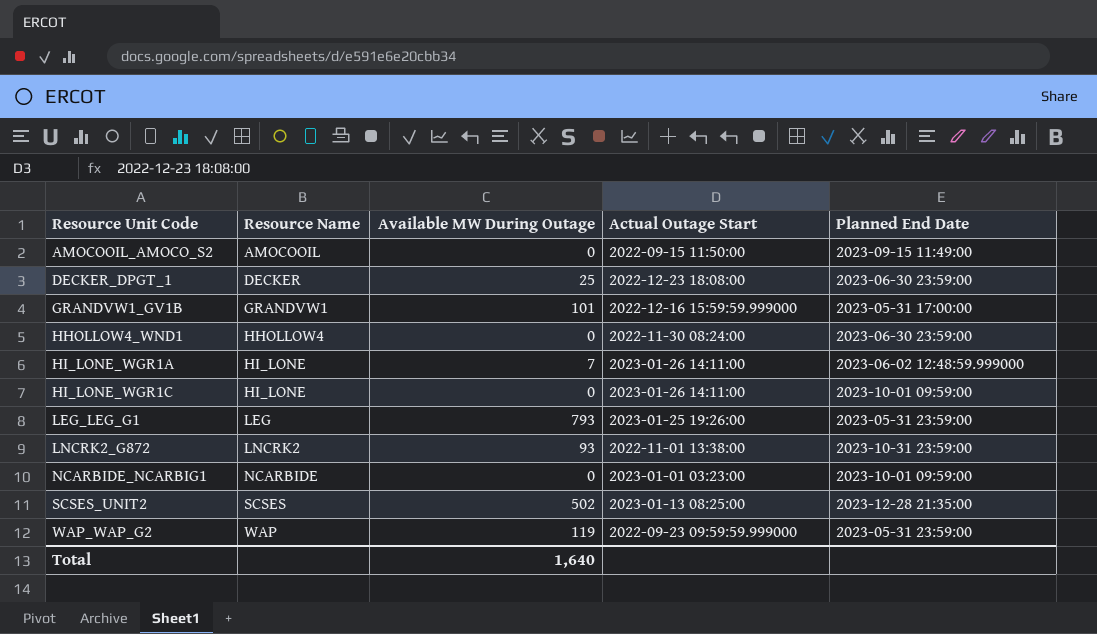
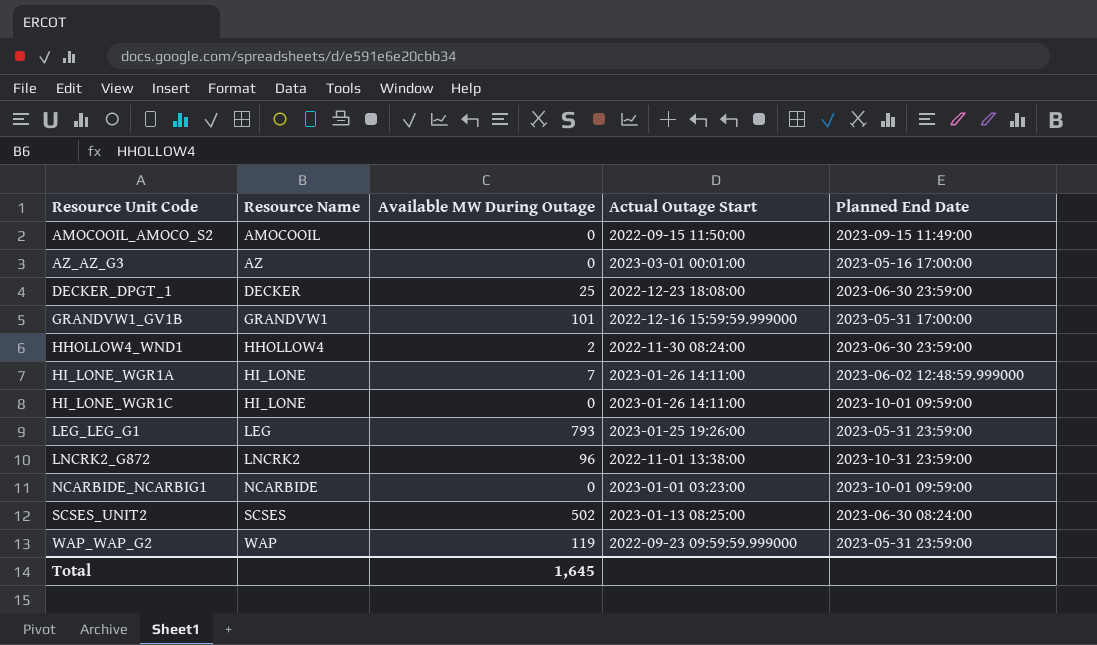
row AZ_AZ_G3: none -> AZ | 0 | 2023-03-01 00:01:00 | 2023-05-16 17:00:00
HHOLLOW4_WND1 | Available MW During Outage: 0 -> 2
LNCRK2_G872 | Available MW During Outage: 93 -> 96
SCSES_UNIT2 | Planned End Date: 2023-12-28 21:35:00 -> 2023-06-30 08:24:00
Total | Available MW During Outage: 1,640 -> 1,645

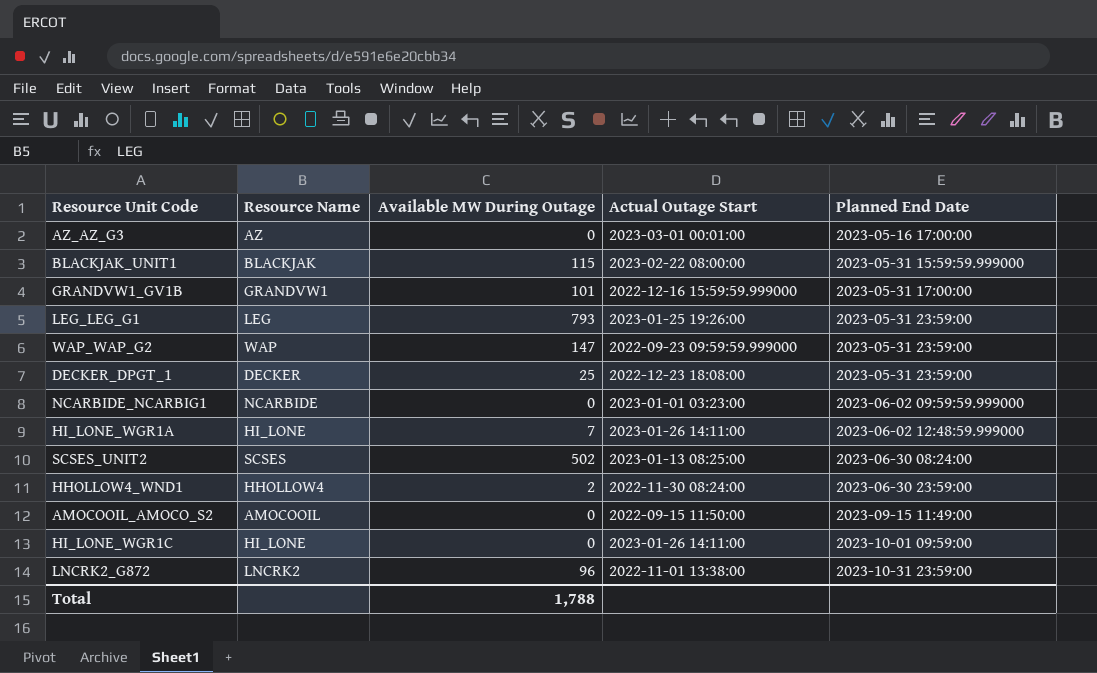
row order: Resource Unit Code ascending -> Planned End Date ascending
row BLACKJAK_UNIT1: none -> BLACKJAK | 115 | 2023-02-22 08:00:00 | 2023-05-31 15:59:59.999000
WAP_WAP_G2 | Available MW During Outage: 119 -> 147
DECKER_DPGT_1 | Planned End Date: 2023-06-30 23:59:00 -> 2023-05-31 23:59:00
NCARBIDE_NCARBIG1 | Planned End Date: 2023-10-01 09:59:00 -> 2023-06-02 09:59:59.999000
Total | Available MW During Outage: 1,645 -> 1,788

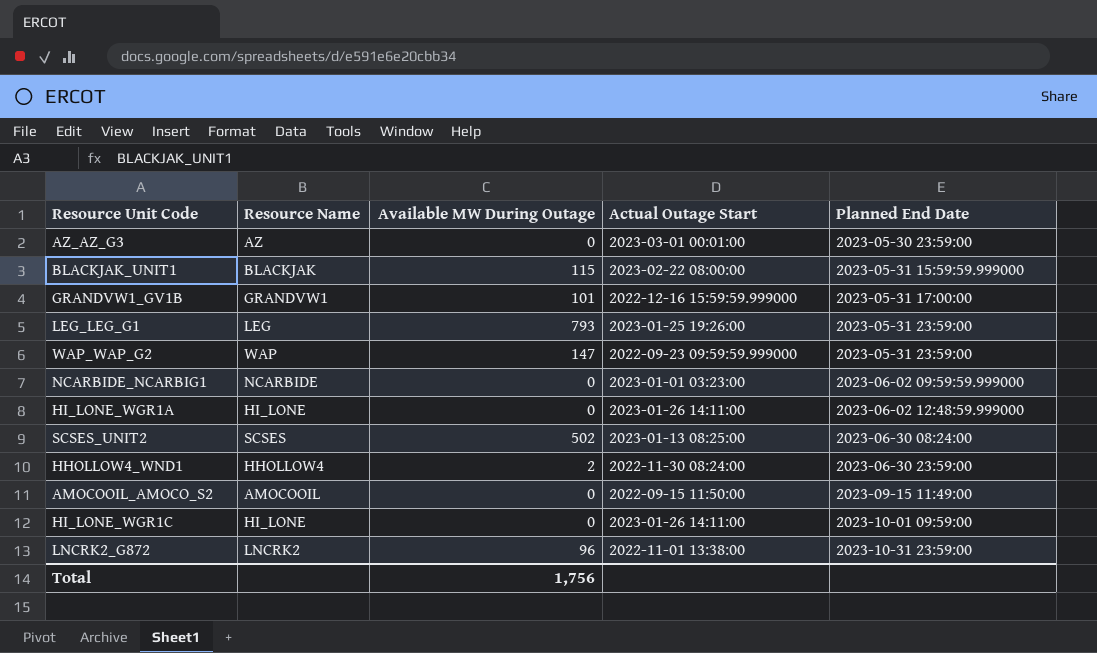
row DECKER_DPGT_1: DECKER | 25 | 2022-12-23 18:08:00 | 2023-05-31 23:59:00 -> none
AZ_AZ_G3 | Planned End Date: 2023-05-16 17:00:00 -> 2023-05-30 23:59:00
HI_LONE_WGR1A | Available MW During Outage: 7 -> 0
Total | Available MW During Outage: 1,788 -> 1,756

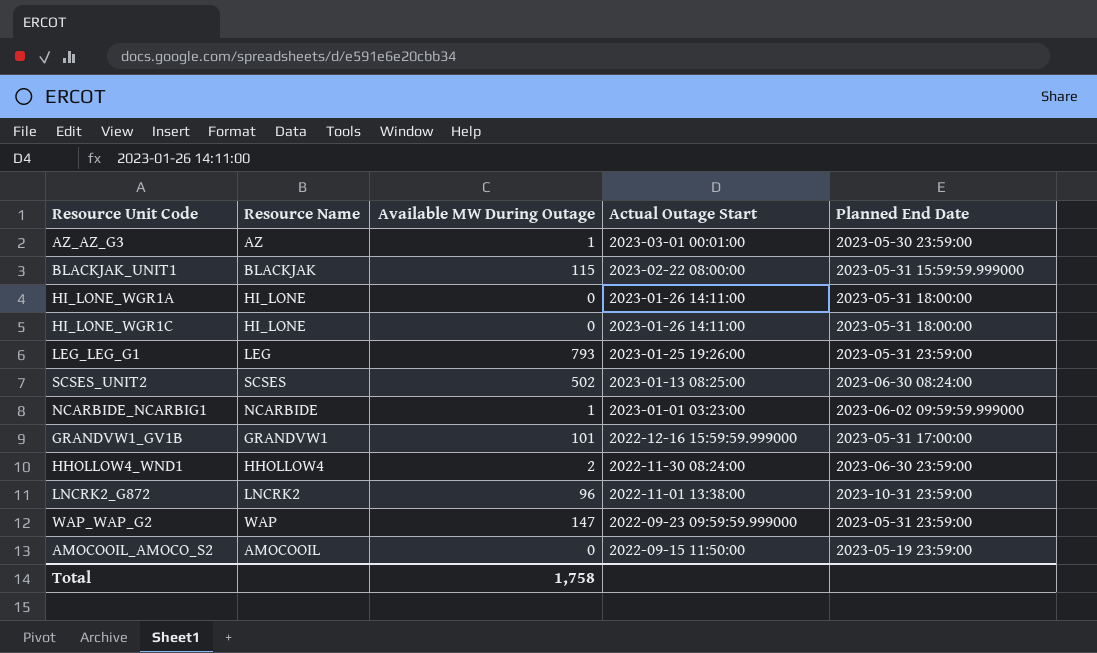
row order: Planned End Date ascending -> Actual Outage Start descending
AZ_AZ_G3 | Available MW During Outage: 0 -> 1
HI_LONE_WGR1A | Planned End Date: 2023-06-02 12:48:59.999000 -> 2023-05-31 18:00:00
HI_LONE_WGR1C | Planned End Date: 2023-10-01 09:59:00 -> 2023-05-31 18:00:00
NCARBIDE_NCARBIG1 | Available MW During Outage: 0 -> 1
AMOCOOIL_AMOCO_S2 | Planned End Date: 2023-09-15 11:49:00 -> 2023-05-19 23:59:00
Total | Available MW During Outage: 1,756 -> 1,758

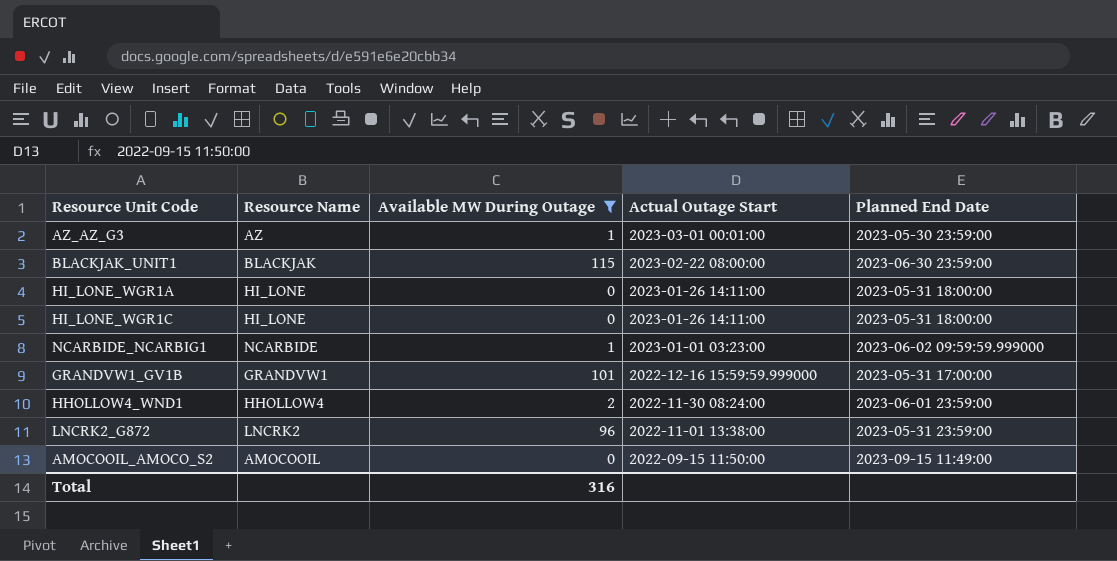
filter: none -> Available MW During Outage <= 115
BLACKJAK_UNIT1 | Planned End Date: 2023-05-31 15:59:59.999000 -> 2023-06-30 23:59:00
HHOLLOW4_WND1 | Planned End Date: 2023-06-30 23:59:00 -> 2023-06-01 23:59:00
LNCRK2_G872 | Planned End Date: 2023-10-31 23:59:00 -> 2023-05-31 23:59:00
AMOCOOIL_AMOCO_S2 | Planned End Date: 2023-05-19 23:59:00 -> 2023-09-15 11:49:00
Total | Available MW During Outage: 1,758 -> 316

